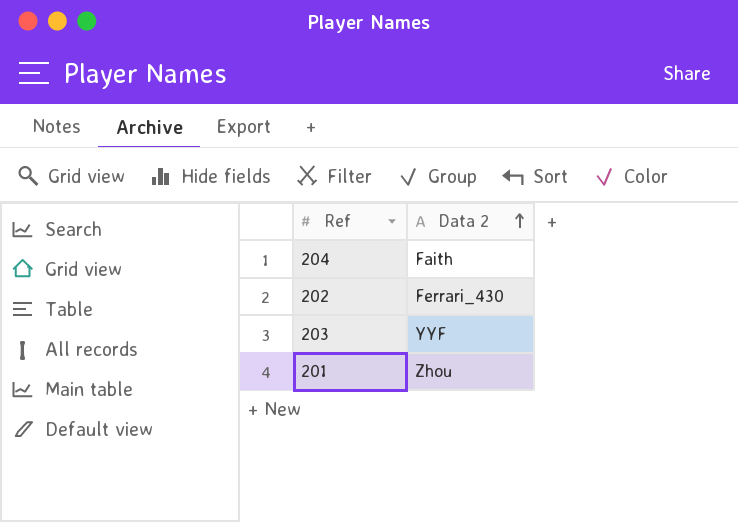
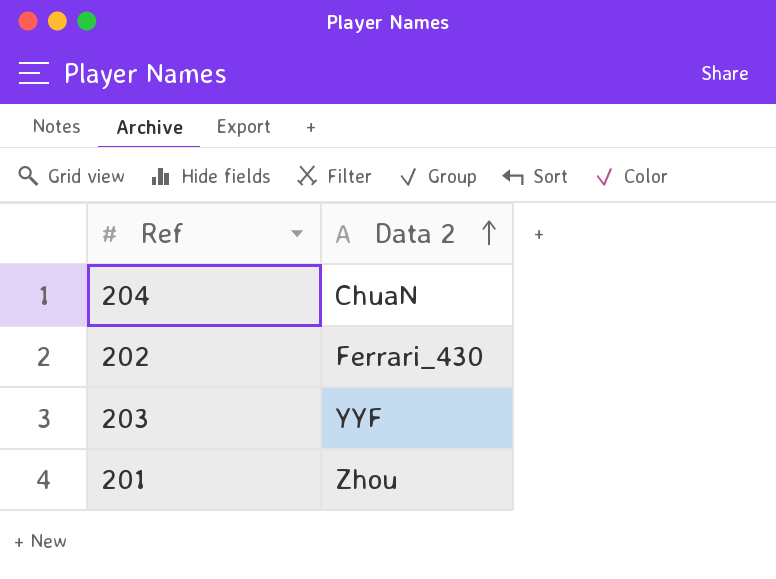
204 | Data 2: Faith -> ChuaN

